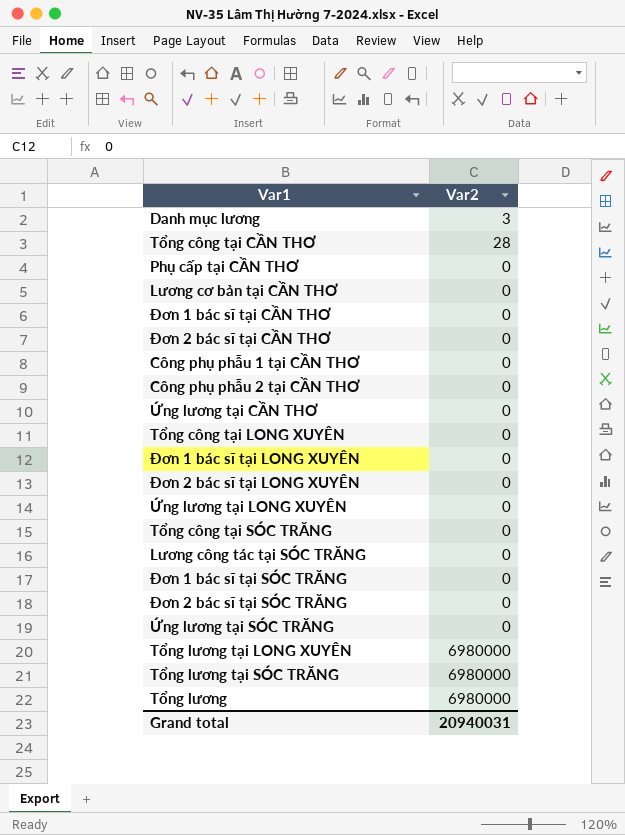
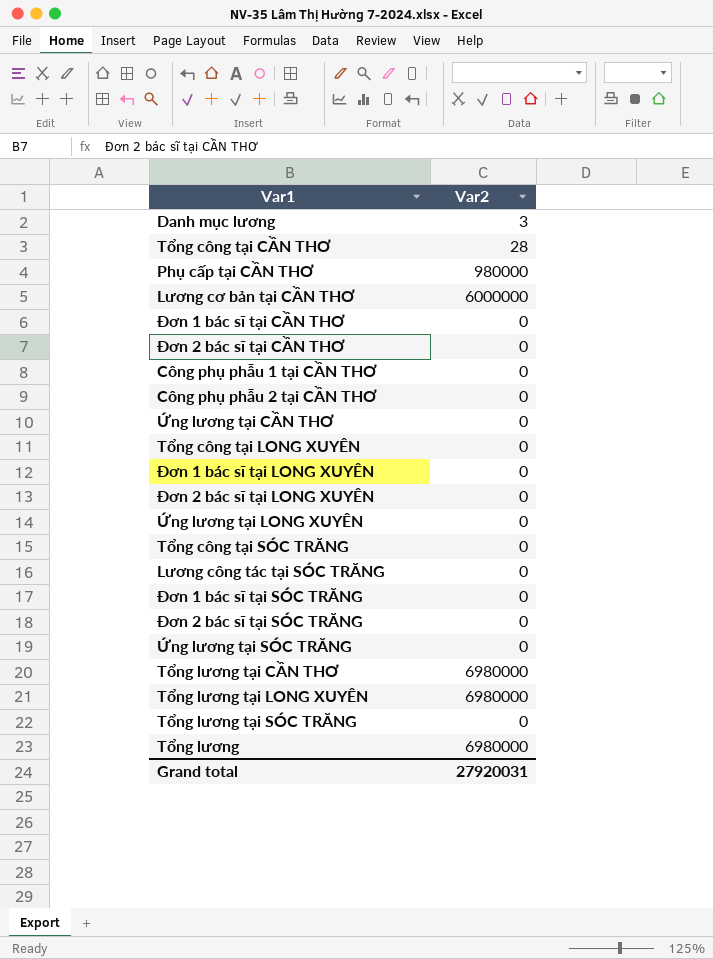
Phụ cấp tại CẦN THƠ | Var2: 0 -> 980000
Lương cơ bản tại CẦN THƠ | Var2: 0 -> 6000000
row Tổng lương tại CẦN THƠ: none -> 6980000
Tổng lương tại SÓC TRĂNG | Var2: 6980000 -> 0
Grand total | Var2: 20940031 -> 27920031

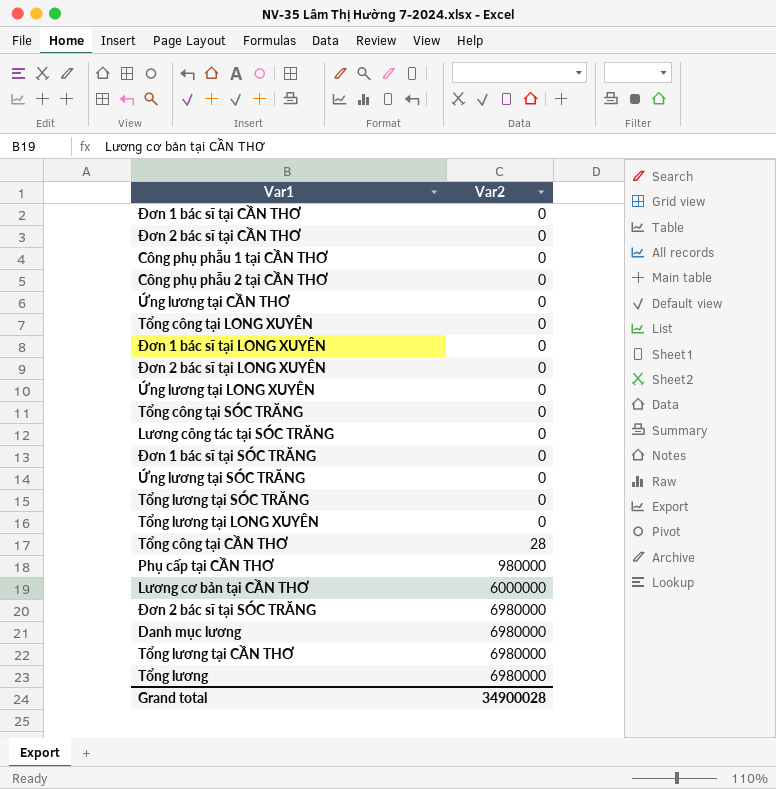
row order: none -> Var2 ascending
Tổng lương tại LONG XUYÊN | Var2: 6980000 -> 0
Đơn 2 bác sĩ tại SÓC TRĂNG | Var2: 0 -> 6980000
Danh mục lương | Var2: 3 -> 6980000
Grand total | Var2: 27920031 -> 34900028

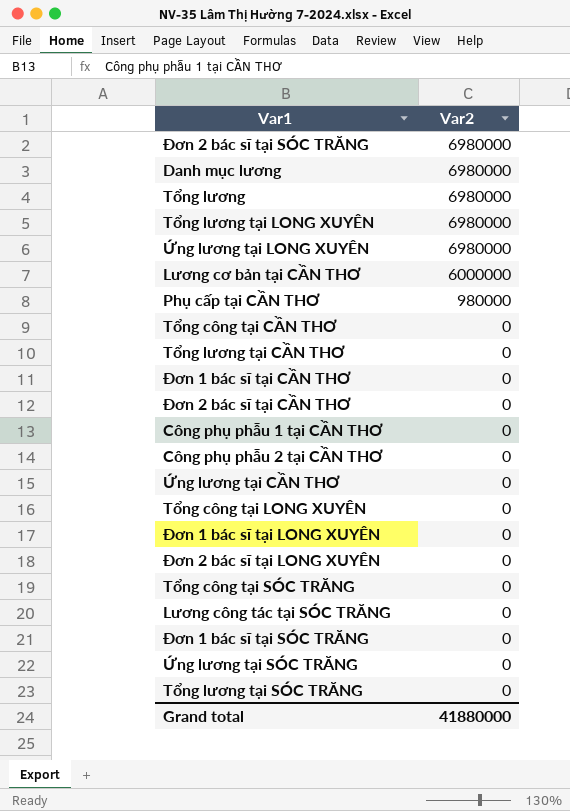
row order: Var2 ascending -> Var2 descending
Tổng lương tại LONG XUYÊN | Var2: 0 -> 6980000
Ứng lương tại LONG XUYÊN | Var2: 0 -> 6980000
Tổng công tại CẦN THƠ | Var2: 28 -> 0
Tổng lương tại CẦN THƠ | Var2: 6980000 -> 0
Grand total | Var2: 34900028 -> 41880000

